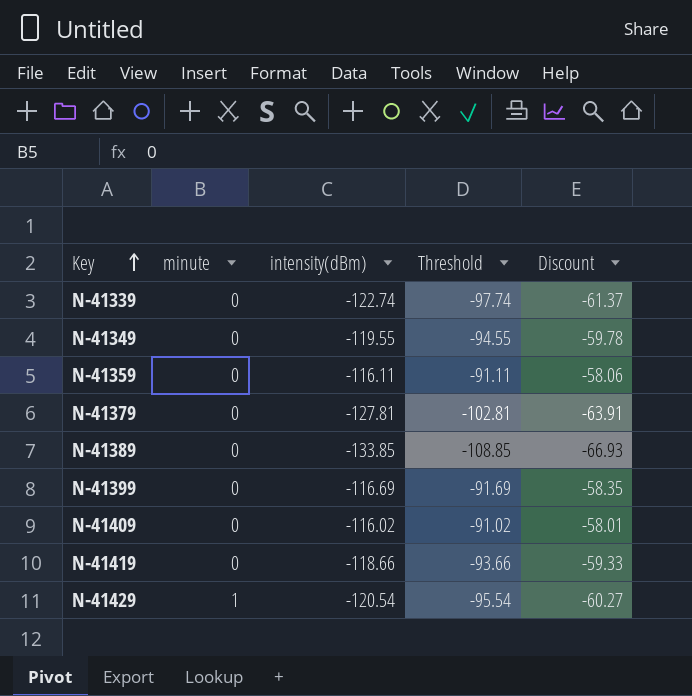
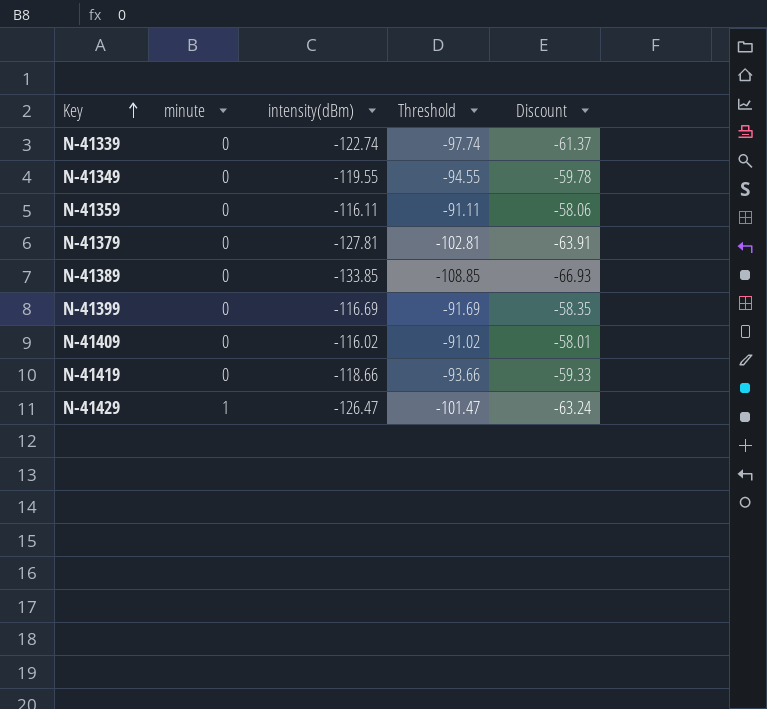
N-41429 | intensity(dBm): -120.54 -> -126.47
N-41429 | Threshold: -95.54 -> -101.47
N-41429 | Discount: -60.27 -> -63.24

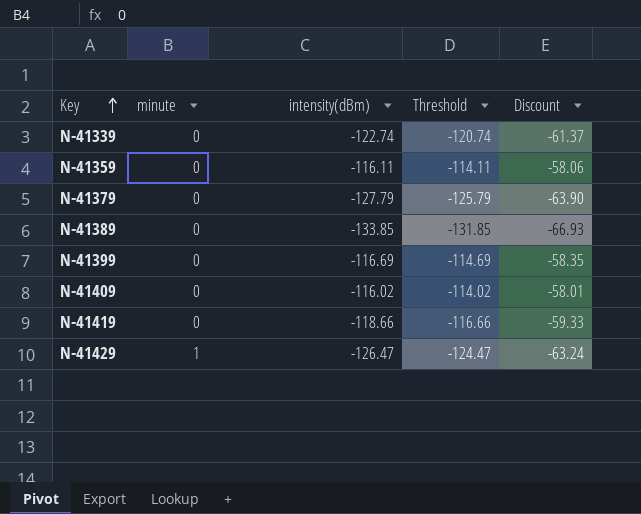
column Threshold | formula: [intensity(dBm)] + 25 -> [intensity(dBm)] + 2
row N-41349: 0 | -119.55 | -94.55 | -59.78 -> none
N-41379 | intensity(dBm): -127.81 -> -127.79
N-41379 | Discount: -63.91 -> -63.90

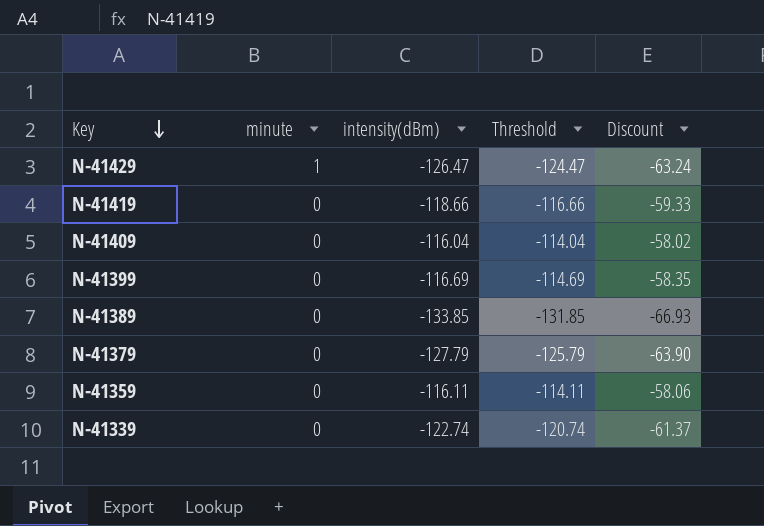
row order: Key ascending -> Key descending
N-41409 | intensity(dBm): -116.02 -> -116.04
N-41409 | Threshold: -114.02 -> -114.04
N-41409 | Discount: -58.01 -> -58.02

